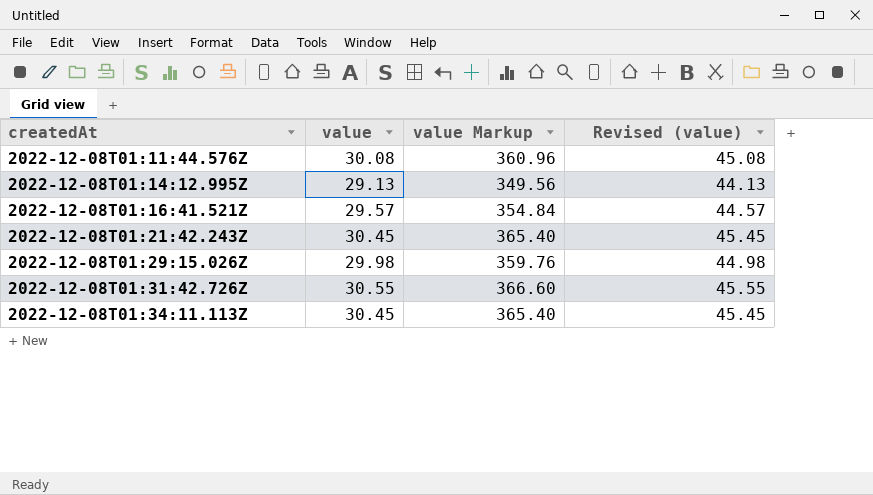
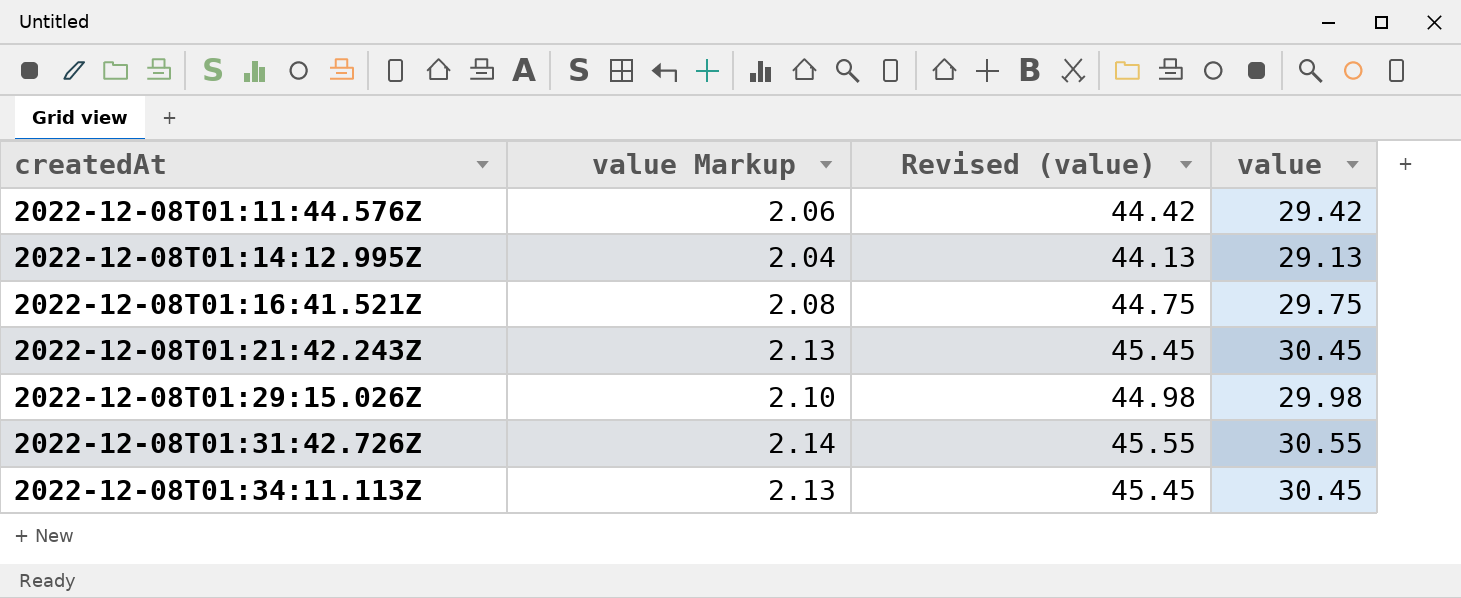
column value Markup | formula: [value] * 12 -> [value] * 0.07
column value | position: 2 -> 4
2022-12-08T01:11:44.576Z | Revised (value): 45.08 -> 44.42
2022-12-08T01:11:44.576Z | value: 30.08 -> 29.42
2022-12-08T01:16:41.521Z | Revised (value): 44.57 -> 44.75
2022-12-08T01:16:41.521Z | value: 29.57 -> 29.75

